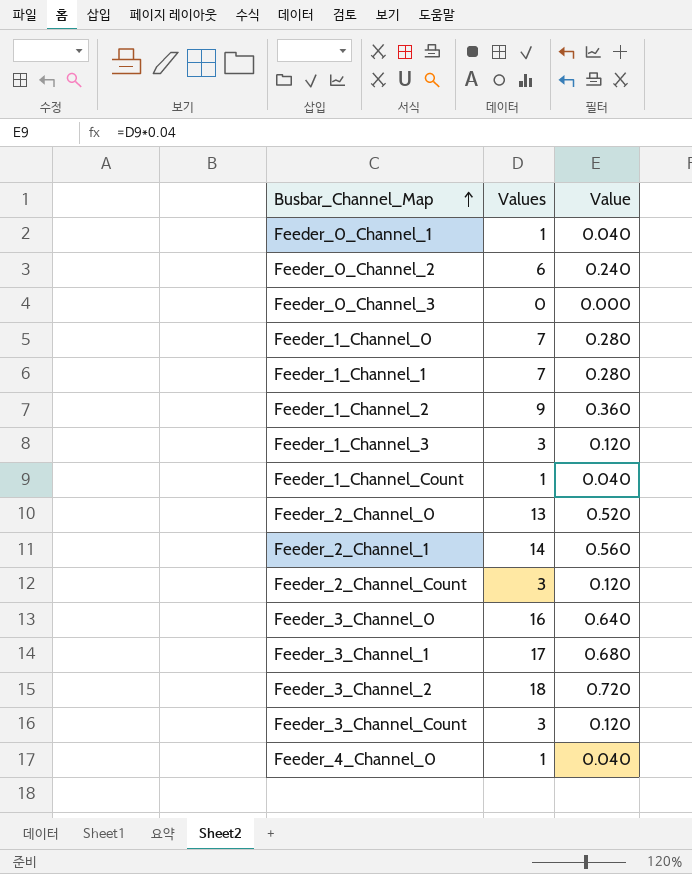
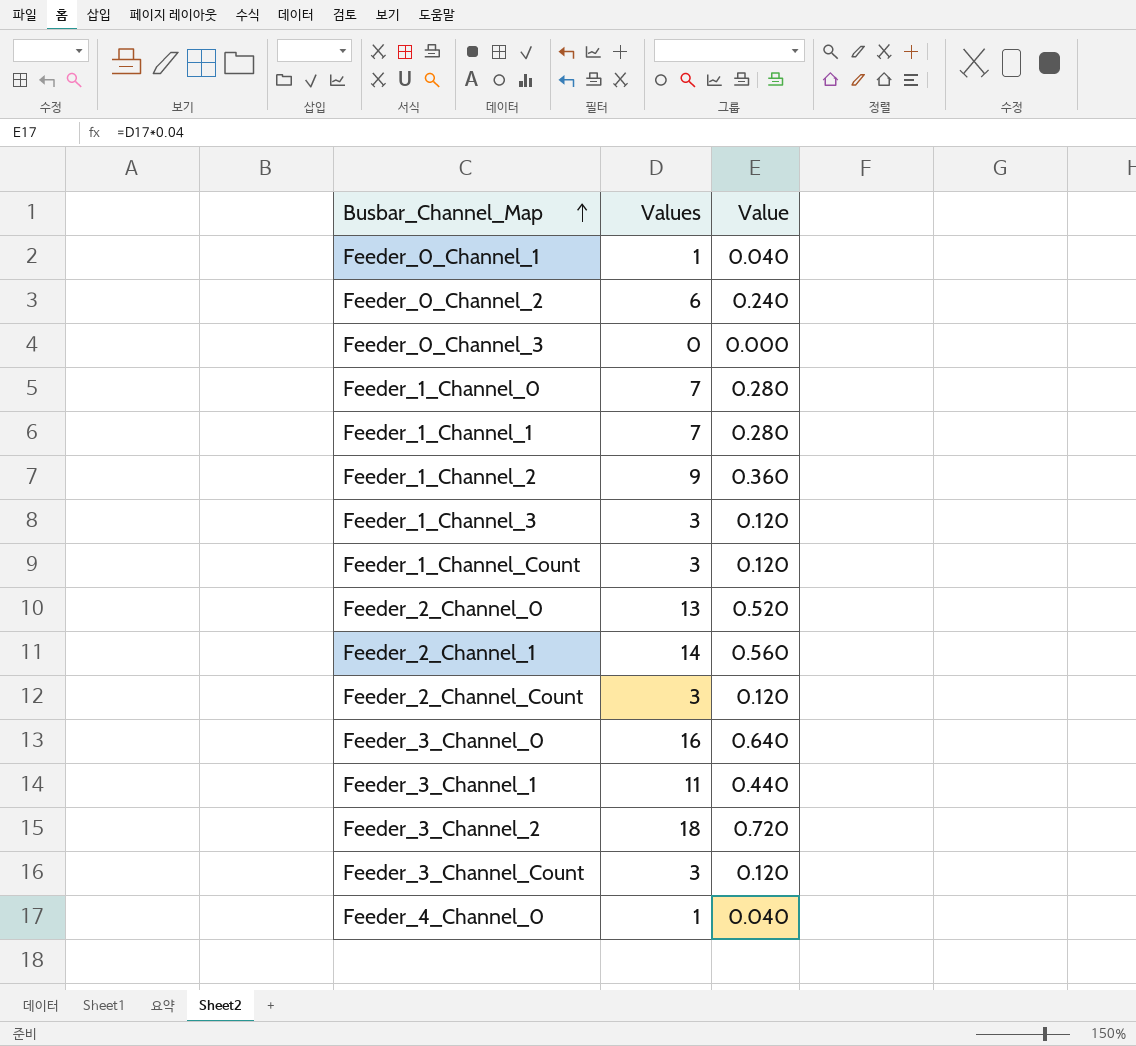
Feeder_1_Channel_Count | Values: 1 -> 3
Feeder_1_Channel_Count | Value: 0.040 -> 0.120
Feeder_3_Channel_1 | Values: 17 -> 11
Feeder_3_Channel_1 | Value: 0.680 -> 0.440

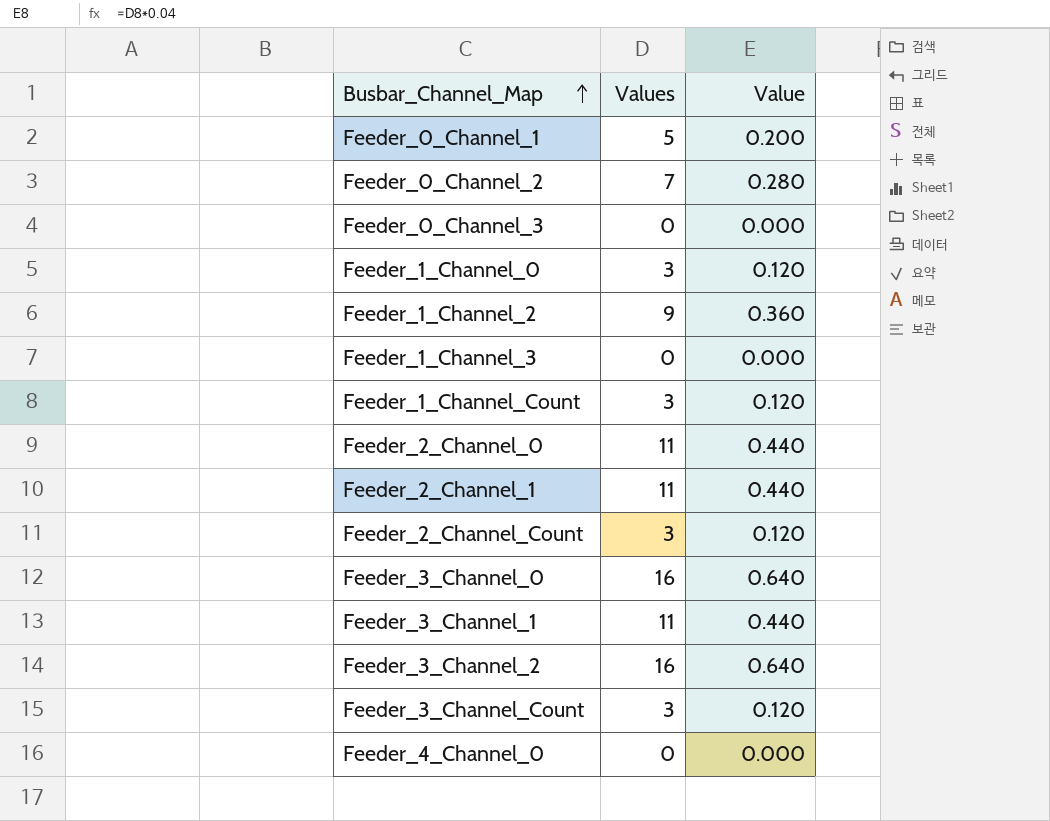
row Feeder_1_Channel_1: 7 | 0.280 -> none
Feeder_0_Channel_1 | Values: 1 -> 5
Feeder_0_Channel_1 | Value: 0.040 -> 0.200
Feeder_0_Channel_2 | Values: 6 -> 7
Feeder_0_Channel_2 | Value: 0.240 -> 0.280
Feeder_1_Channel_0 | Values: 7 -> 3
Feeder_1_Channel_0 | Value: 0.280 -> 0.120
Feeder_1_Channel_3 | Values: 3 -> 0
Feeder_1_Channel_3 | Value: 0.120 -> 0.000
Feeder_2_Channel_0 | Values: 13 -> 11
Feeder_2_Channel_0 | Value: 0.520 -> 0.440
Feeder_2_Channel_1 | Values: 14 -> 11
Feeder_2_Channel_1 | Value: 0.560 -> 0.440
Feeder_3_Channel_2 | Values: 18 -> 16
Feeder_3_Channel_2 | Value: 0.720 -> 0.640
Feeder_4_Channel_0 | Values: 1 -> 0
Feeder_4_Channel_0 | Value: 0.040 -> 0.000

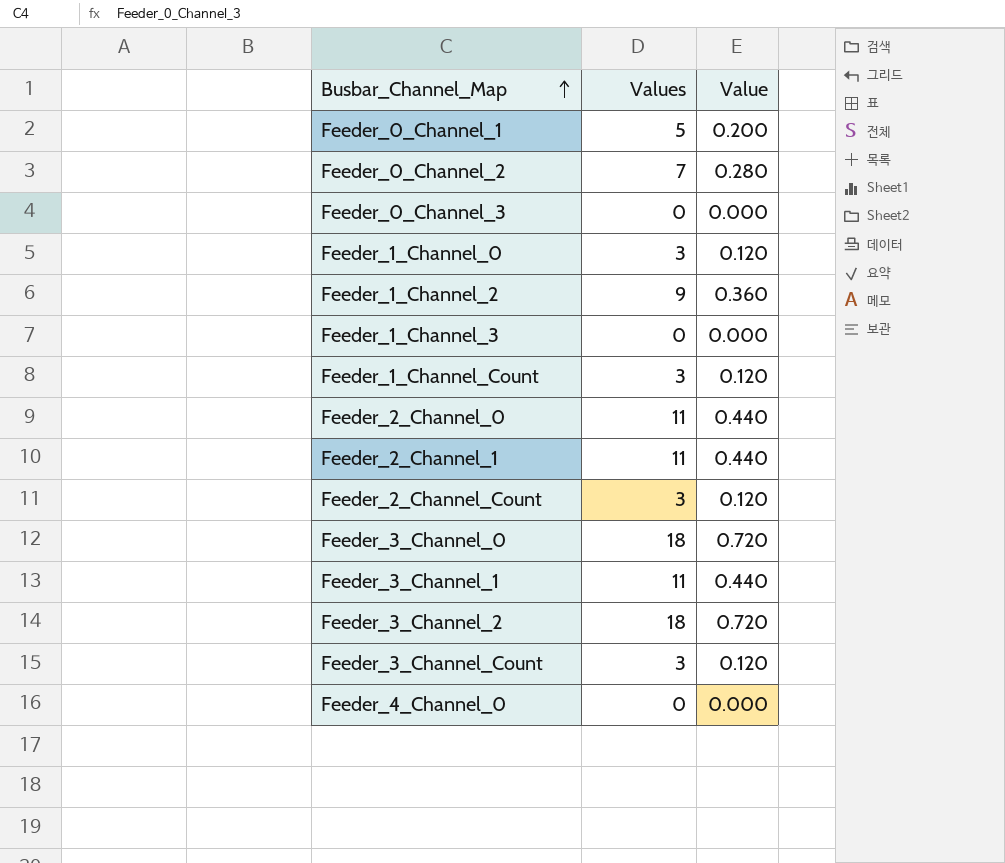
Feeder_3_Channel_0 | Values: 16 -> 18
Feeder_3_Channel_0 | Value: 0.640 -> 0.720
Feeder_3_Channel_2 | Values: 16 -> 18
Feeder_3_Channel_2 | Value: 0.640 -> 0.720

